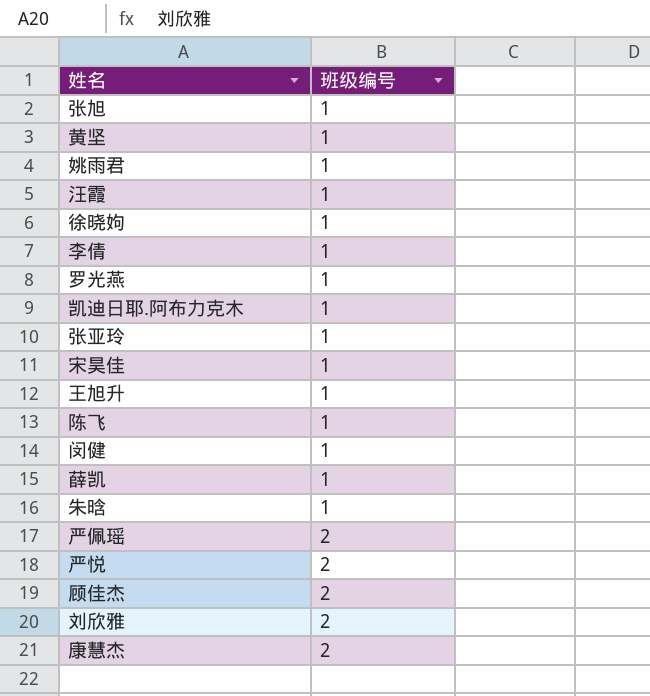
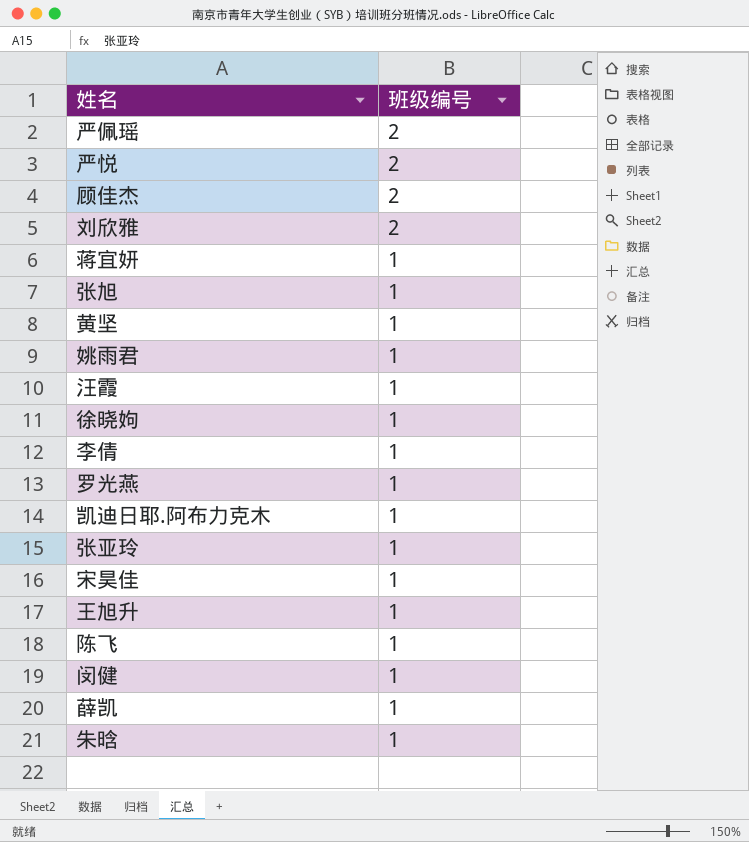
row order: 班级编号 ascending -> 班级编号 descending
row 康慧杰: 2 -> none
row 蒋宜妍: none -> 1

